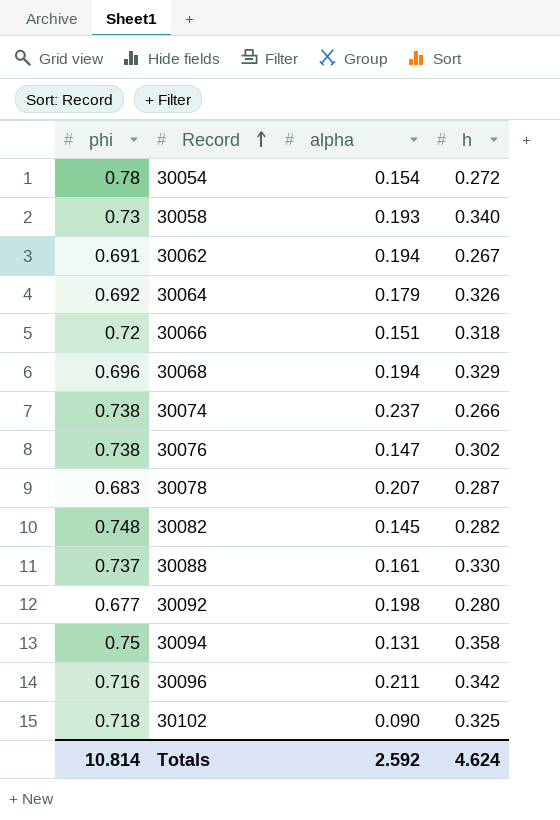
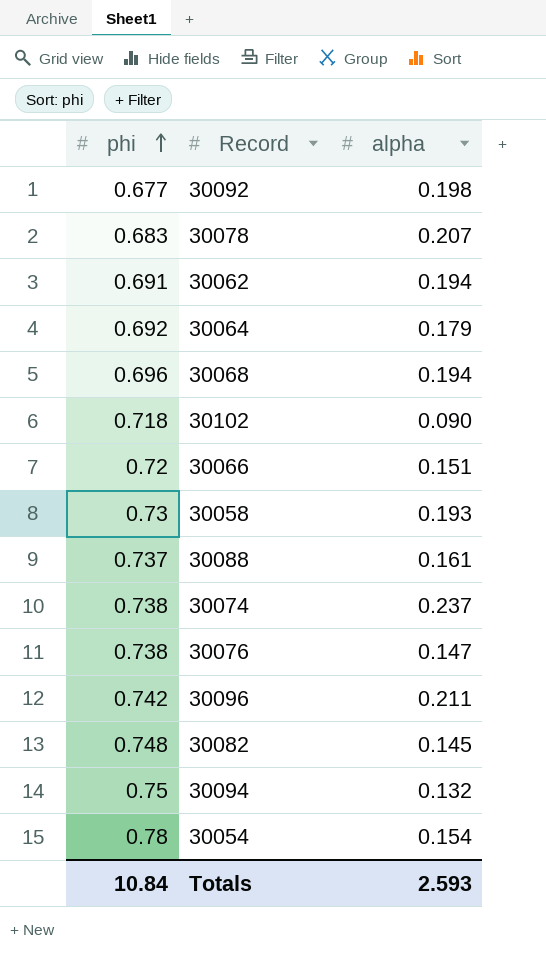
row order: Record ascending -> phi ascending
column h | position: 4 -> none
30096 | phi: 0.716 -> 0.742
30094 | alpha: 0.131 -> 0.132
Totals | phi: 10.814 -> 10.84
Totals | alpha: 2.592 -> 2.593

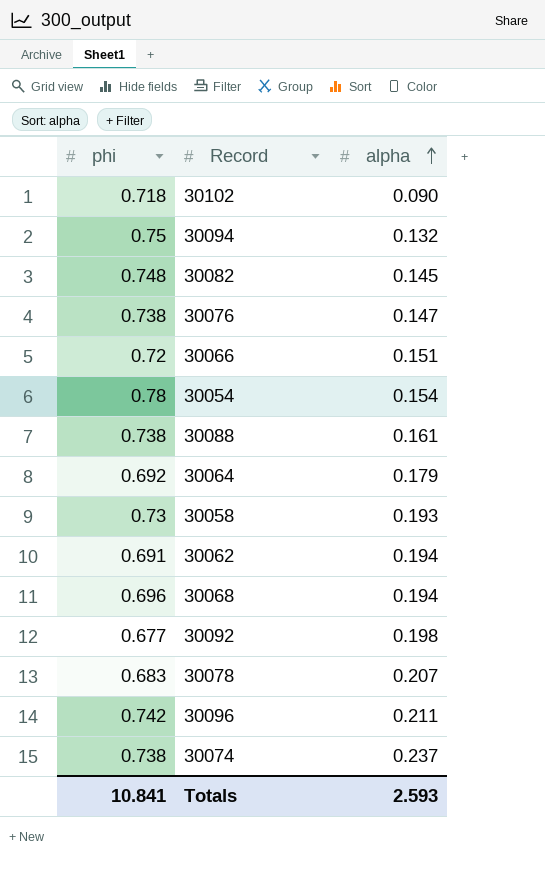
row order: phi ascending -> alpha ascending
30088 | phi: 0.737 -> 0.738
Totals | phi: 10.84 -> 10.841

